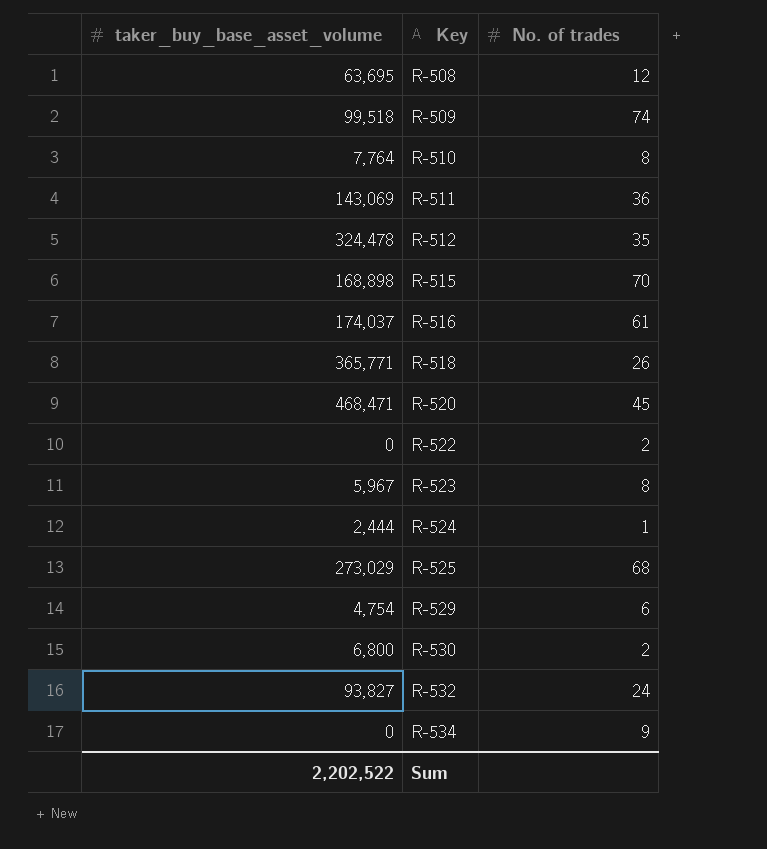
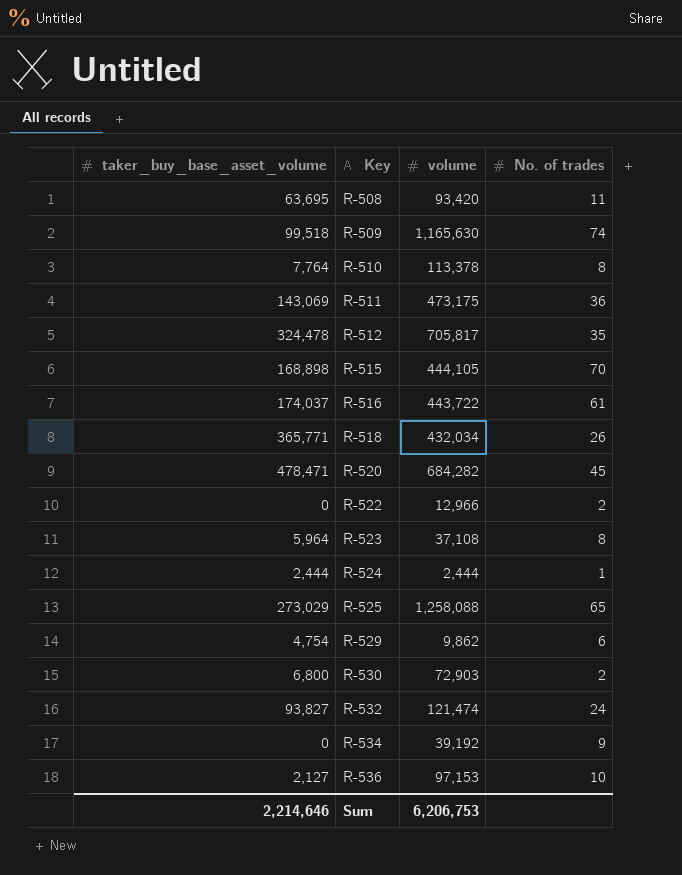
column volume | position: none -> 3
R-508 | No. of trades: 12 -> 11
R-520 | taker_buy_base_asset_volume: 468,471 -> 478,471
R-523 | taker_buy_base_asset_volume: 5,967 -> 5,964
R-525 | No. of trades: 68 -> 65
row R-536: none -> 2,127 | 97,153 | 10
Sum | taker_buy_base_asset_volume: 2,202,522 -> 2,214,646

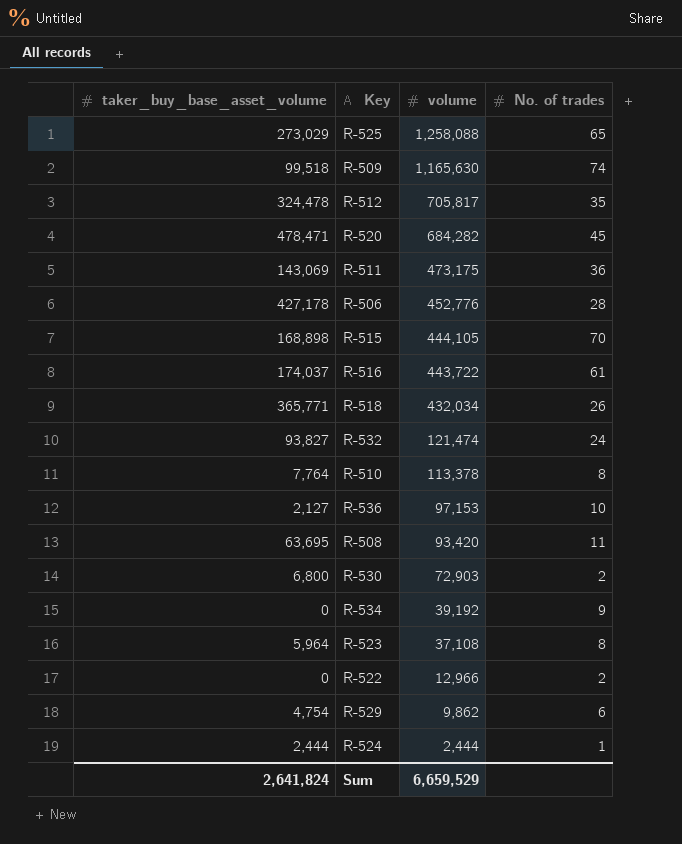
row order: Key ascending -> volume descending
row R-506: none -> 427,178 | 452,776 | 28
Sum | taker_buy_base_asset_volume: 2,214,646 -> 2,641,824
Sum | volume: 6,206,753 -> 6,659,529

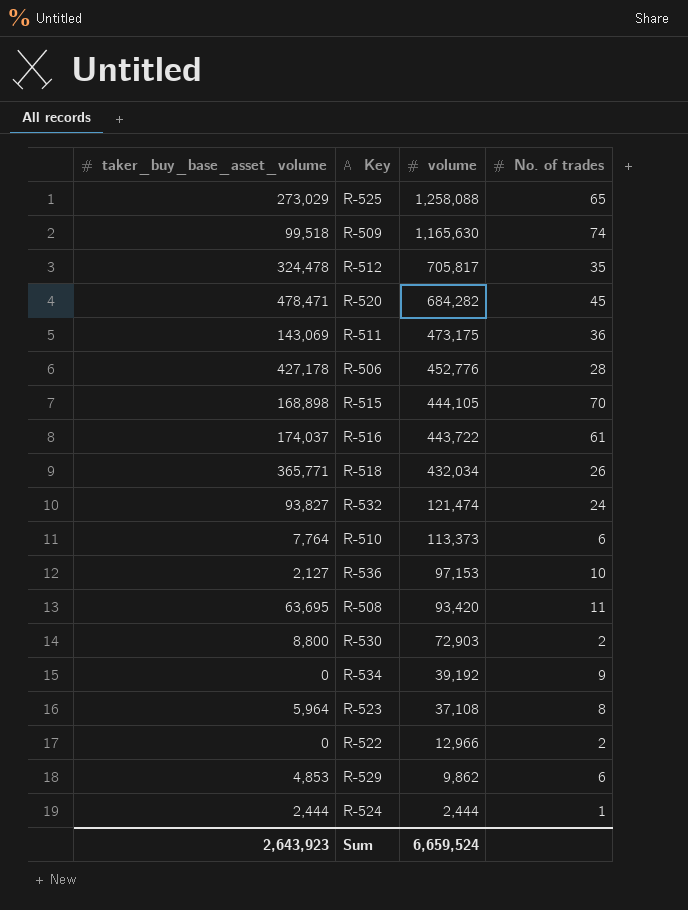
R-510 | volume: 113,378 -> 113,373
R-510 | No. of trades: 8 -> 6
R-530 | taker_buy_base_asset_volume: 6,800 -> 8,800
R-529 | taker_buy_base_asset_volume: 4,754 -> 4,853
Sum | taker_buy_base_asset_volume: 2,641,824 -> 2,643,923
Sum | volume: 6,659,529 -> 6,659,524

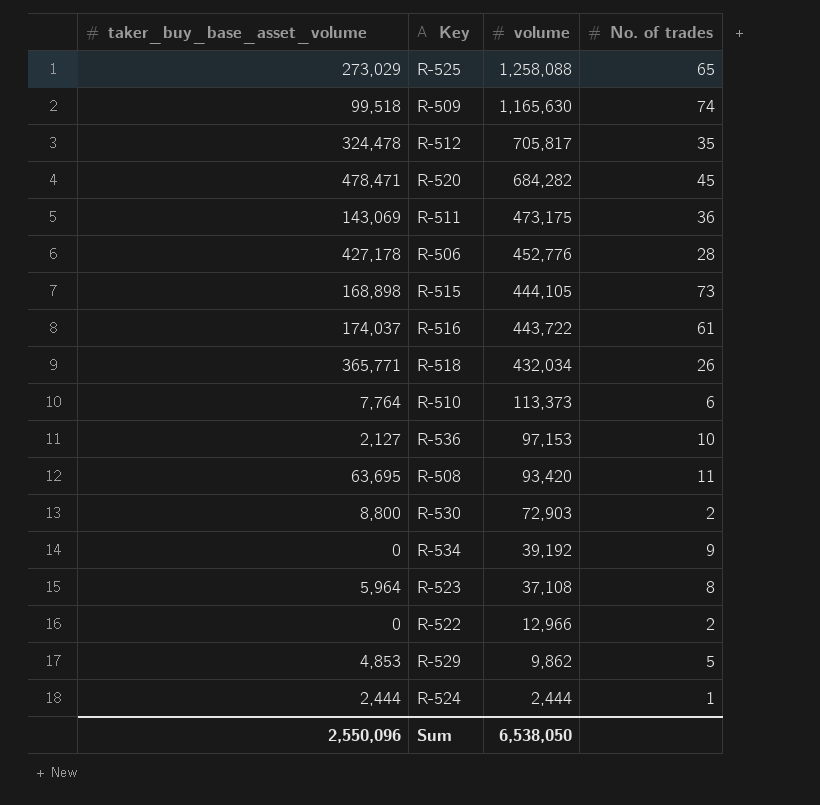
row R-532: 93,827 | 121,474 | 24 -> none
R-515 | No. of trades: 70 -> 73
R-529 | No. of trades: 6 -> 5
Sum | taker_buy_base_asset_volume: 2,643,923 -> 2,550,096
Sum | volume: 6,659,524 -> 6,538,050

